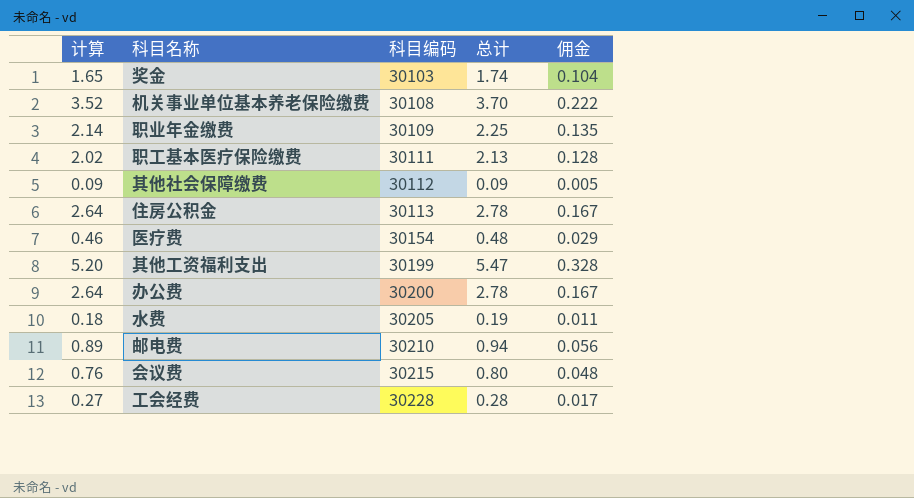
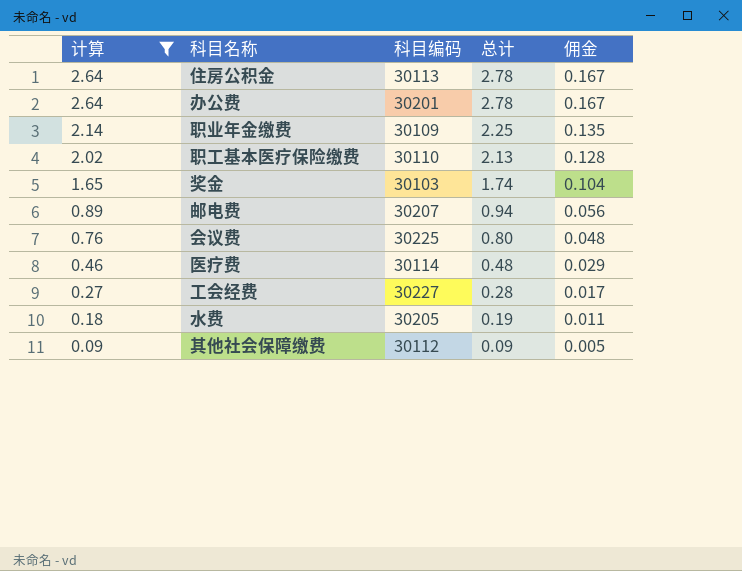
filter: none -> 计算 <= 2.64
row order: 科目编码 ascending -> 计算 descending
办公费 | 科目编码: 30200 -> 30201
职工基本医疗保险缴费 | 科目编码: 30111 -> 30110
邮电费 | 科目编码: 30210 -> 30207
会议费 | 科目编码: 30215 -> 30225
医疗费 | 科目编码: 30154 -> 30114
工会经费 | 科目编码: 30228 -> 30227

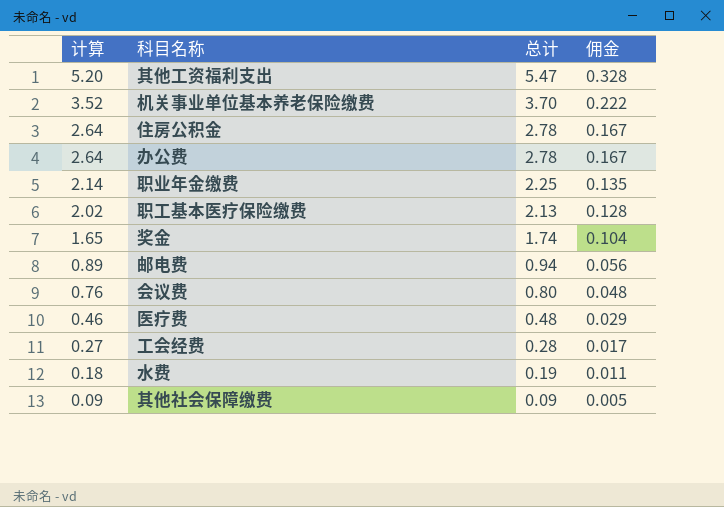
filter: 计算 <= 2.64 -> none
column 科目编码 | position: 3 -> none

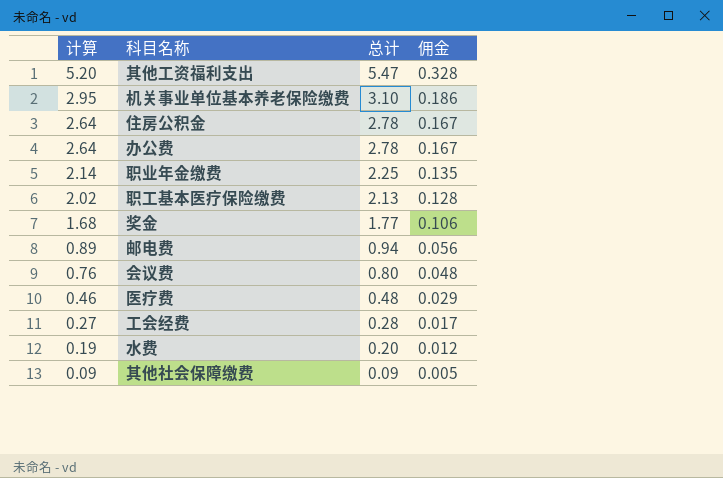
机关事业单位基本养老保险缴费 | 计算: 3.52 -> 2.95
机关事业单位基本养老保险缴费 | 总计: 3.70 -> 3.10
机关事业单位基本养老保险缴费 | 佣金: 0.222 -> 0.186
奖金 | 计算: 1.65 -> 1.68
奖金 | 总计: 1.74 -> 1.77
奖金 | 佣金: 0.104 -> 0.106
水费 | 计算: 0.18 -> 0.19
水费 | 总计: 0.19 -> 0.20
水费 | 佣金: 0.011 -> 0.012

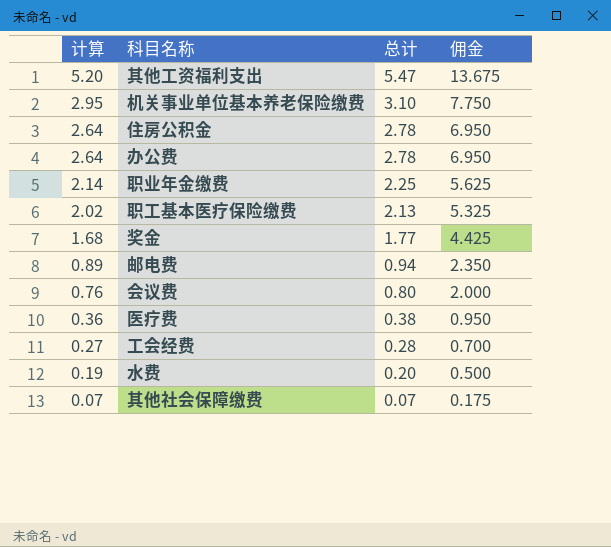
column 佣金 | formula: [总计] * 0.06 -> [总计] * 2.5
医疗费 | 计算: 0.46 -> 0.36
医疗费 | 总计: 0.48 -> 0.38
其他社会保障缴费 | 计算: 0.09 -> 0.07
其他社会保障缴费 | 总计: 0.09 -> 0.07

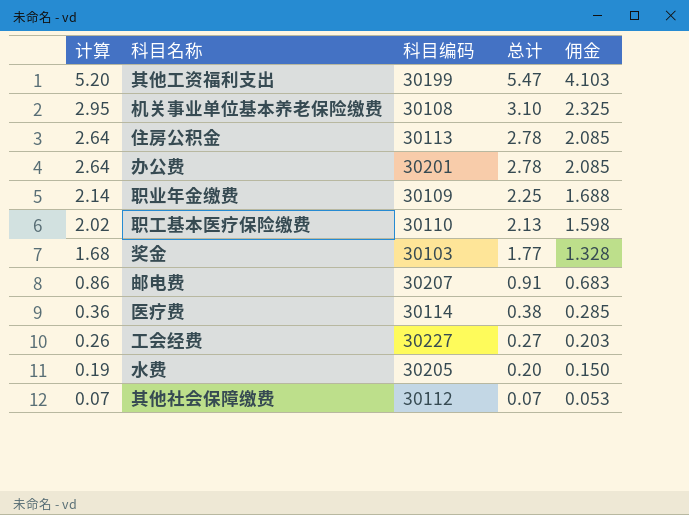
column 科目编码 | position: none -> 3
column 佣金 | formula: [总计] * 2.5 -> [总计] * 0.75
row 会议费: 0.76 | 0.80 | 2.000 -> none
邮电费 | 计算: 0.89 -> 0.86
邮电费 | 总计: 0.94 -> 0.91
工会经费 | 计算: 0.27 -> 0.26
工会经费 | 总计: 0.28 -> 0.27

